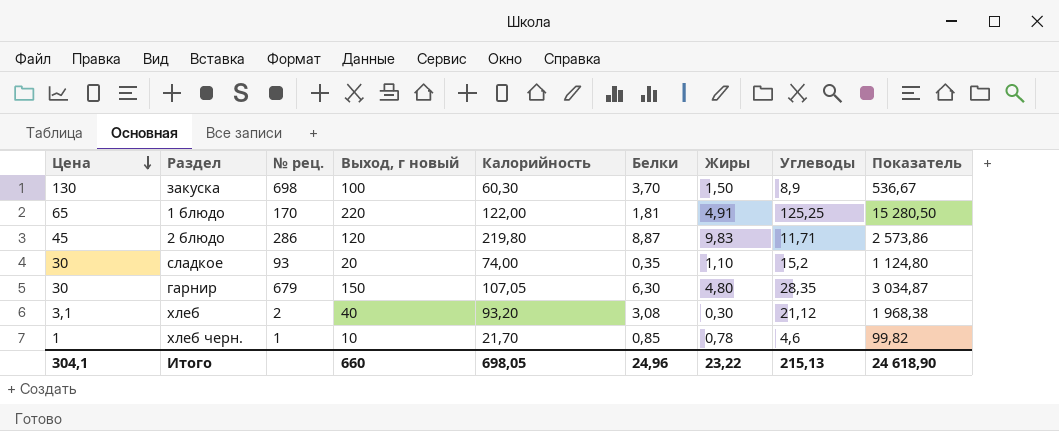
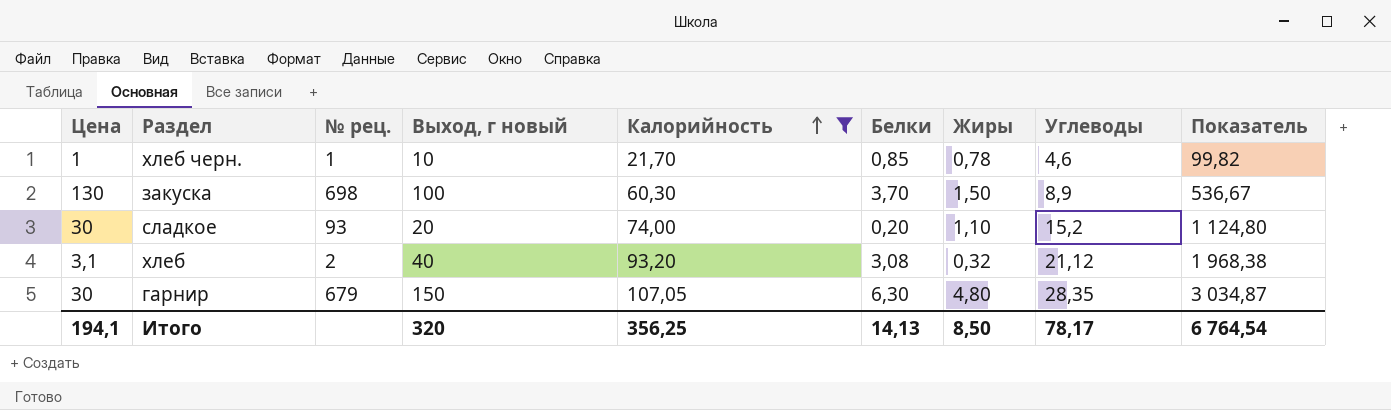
filter: none -> Калорийность <= 107,05
row order: Цена descending -> Калорийность ascending
сладкое | Белки: 0,35 -> 0,20
хлеб | Жиры: 0,30 -> 0,32
Итого | Цена: 304,1 -> 194,1
Итого | Выход, г новый: 660 -> 320
Итого | Калорийность: 698,05 -> 356,25
Итого | Белки: 24,96 -> 14,13
Итого | Жиры: 23,22 -> 8,50
Итого | Углеводы: 215,13 -> 78,17
Итого | Показатель: 24 618,90 -> 6 764,54

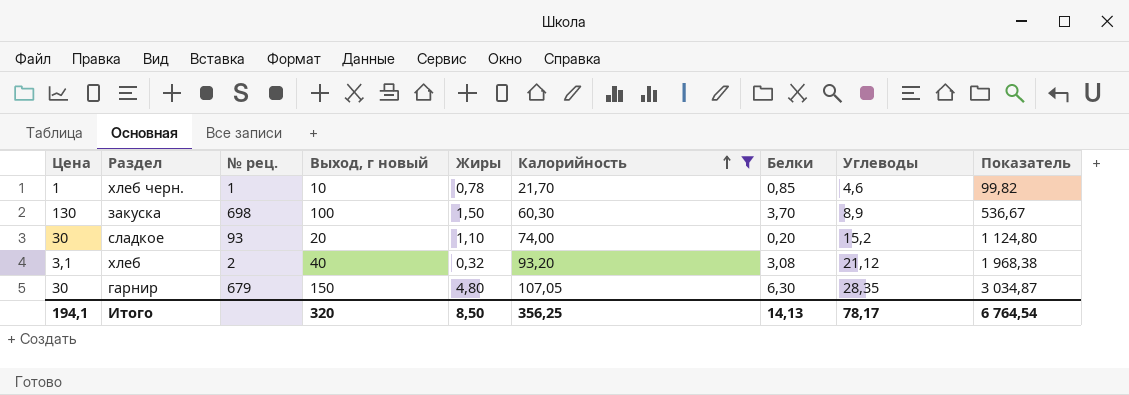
column Жиры | position: 7 -> 5

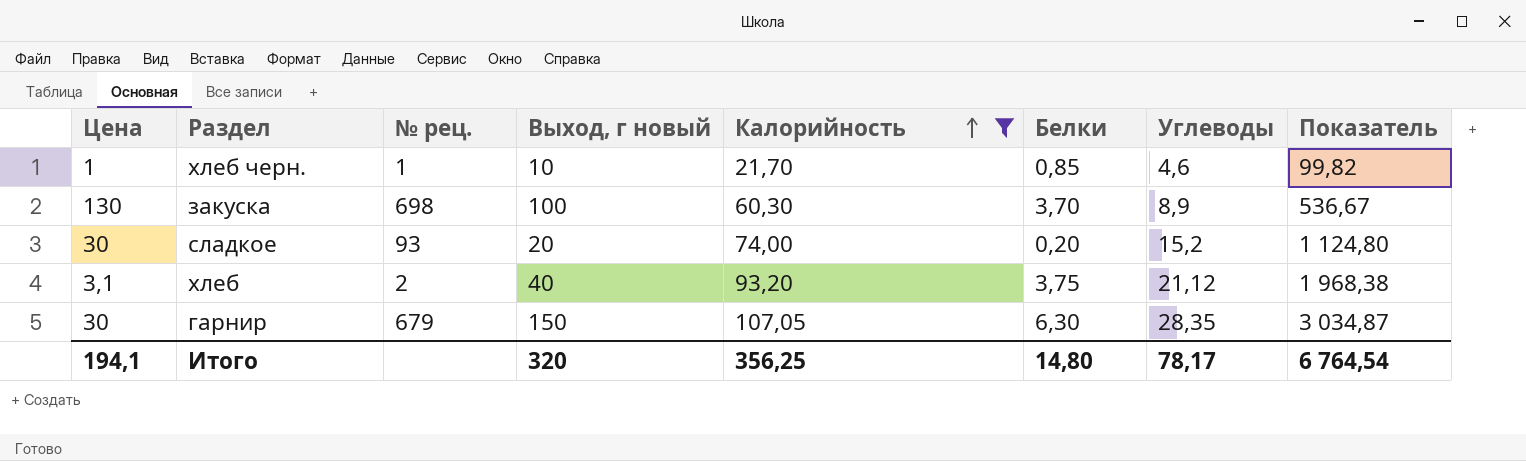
column Жиры | position: 5 -> none
хлеб | Белки: 3,08 -> 3,75
Итого | Белки: 14,13 -> 14,80

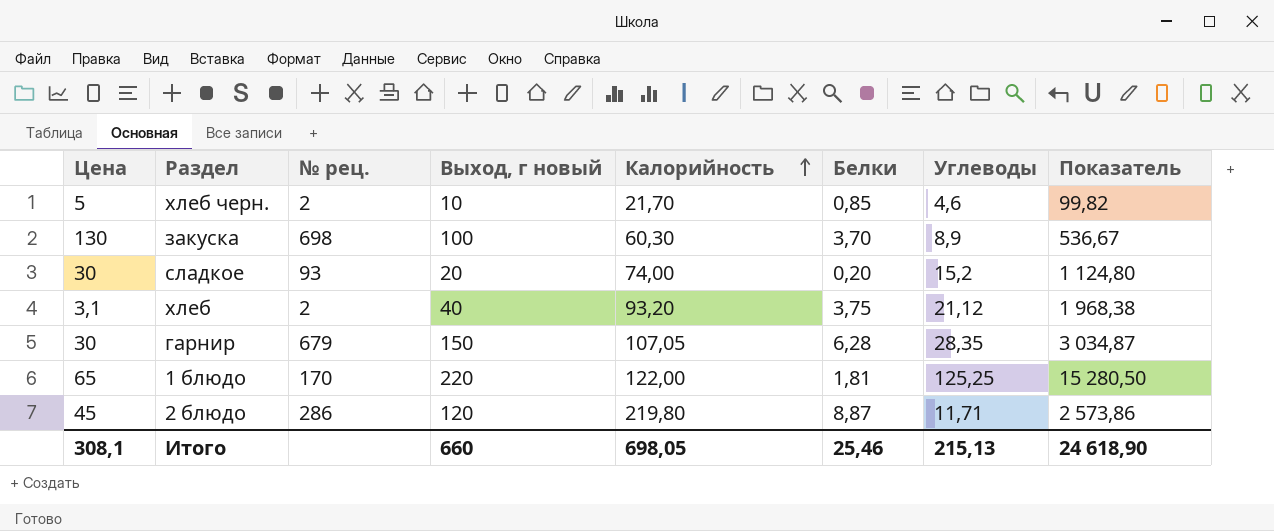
filter: Калорийность <= 107,05 -> none
хлеб черн. | Цена: 1 -> 5
хлеб черн. | № рец.: 1 -> 2
гарнир | Белки: 6,30 -> 6,28
Итого | Цена: 194,1 -> 308,1
Итого | Выход, г новый: 320 -> 660
Итого | Калорийность: 356,25 -> 698,05
Итого | Белки: 14,80 -> 25,46
Итого | Углеводы: 78,17 -> 215,13
Итого | Показатель: 6 764,54 -> 24 618,90

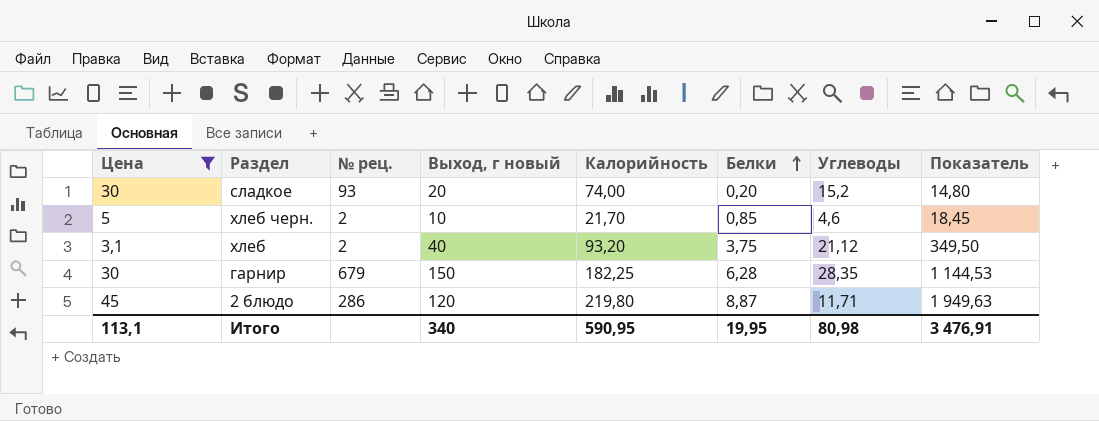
filter: none -> Цена <= 45
row order: Калорийность ascending -> Белки ascending
column Показатель | formula: [Калорийность] * [Углеводы] -> [Калорийность] * [Белки]
гарнир | Калорийность: 107,05 -> 182,25
Итого | Цена: 308,1 -> 113,1
Итого | Выход, г новый: 660 -> 340
Итого | Калорийность: 698,05 -> 590,95
Итого | Белки: 25,46 -> 19,95
Итого | Углеводы: 215,13 -> 80,98
Итого | Показатель: 24 618,90 -> 3 476,91

